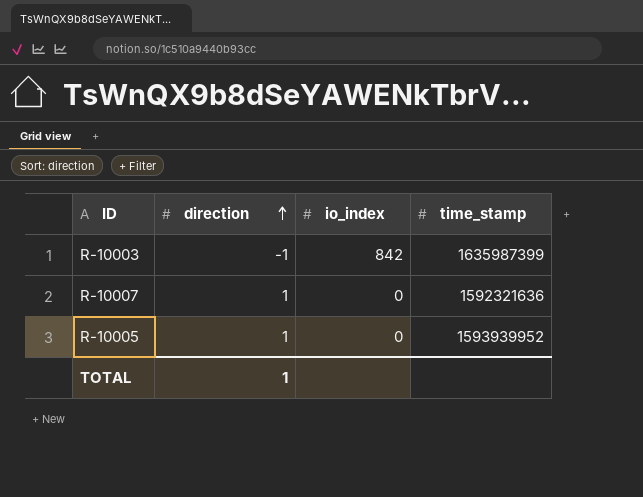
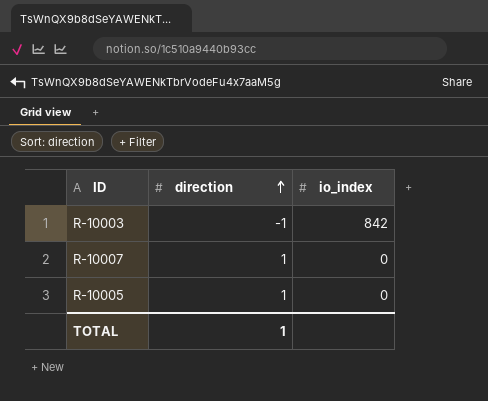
column time_stamp | position: 4 -> none

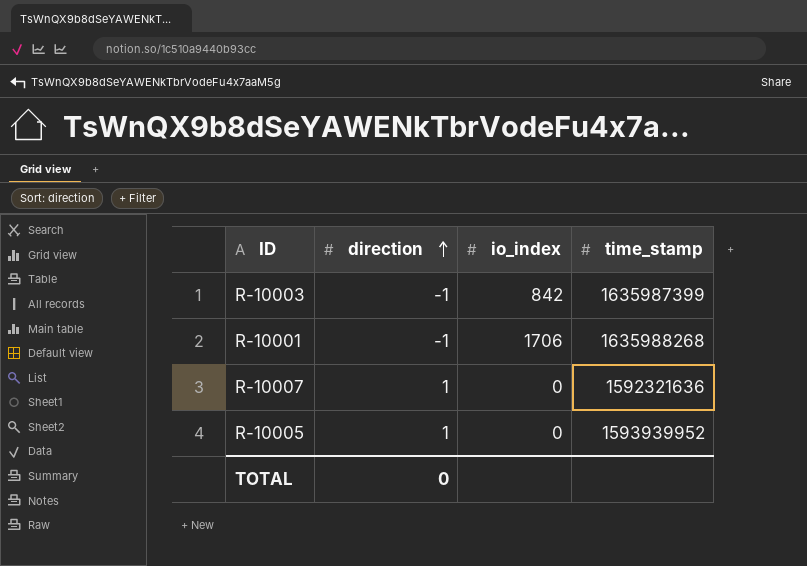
column time_stamp | position: none -> 4
row R-10001: none -> -1 | 1706 | 1635988268
TOTAL | direction: 1 -> 0

